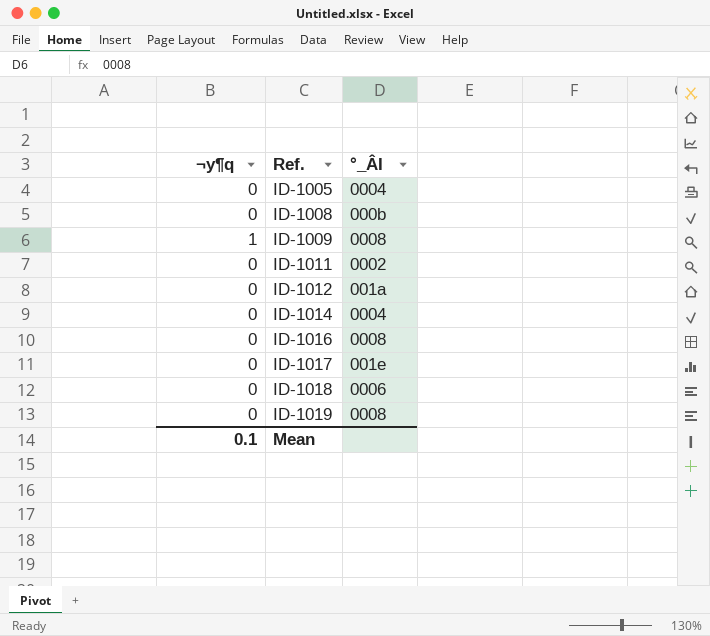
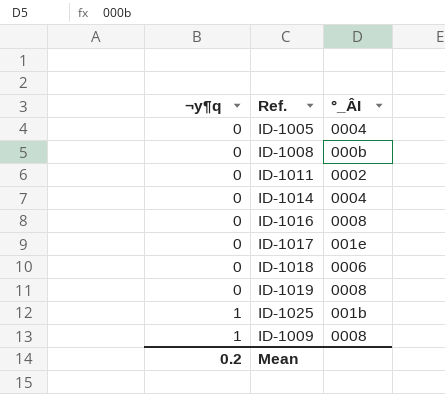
row order: Ref. ascending -> ¬y¶q ascending
row ID-1012: 0 | 001a -> none
row ID-1025: none -> 1 | 001b
Mean | ¬y¶q: 0.1 -> 0.2

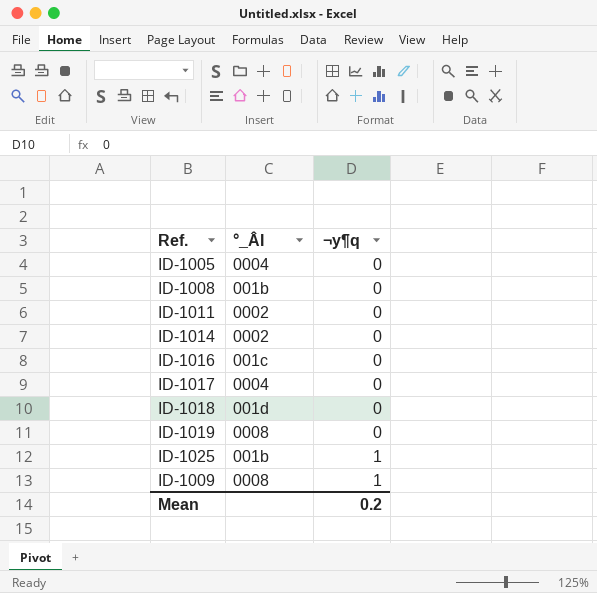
column ¬y¶q | position: 1 -> 3
ID-1008 | °_ÂI: 000b -> 001b
ID-1014 | °_ÂI: 0004 -> 0002
ID-1016 | °_ÂI: 0008 -> 001c
ID-1017 | °_ÂI: 001e -> 0004
ID-1018 | °_ÂI: 0006 -> 001d

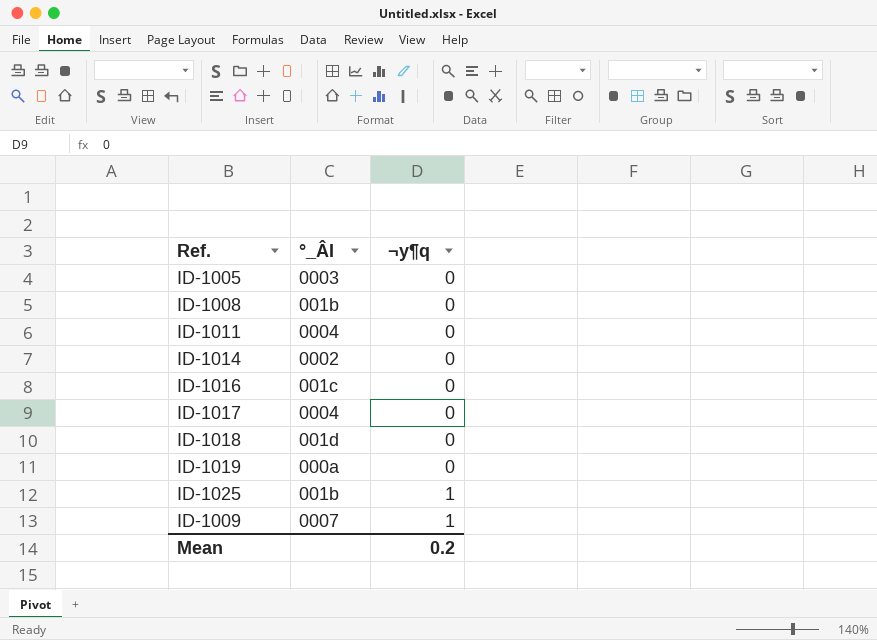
ID-1005 | °_ÂI: 0004 -> 0003
ID-1011 | °_ÂI: 0002 -> 0004
ID-1019 | °_ÂI: 0008 -> 000a
ID-1009 | °_ÂI: 0008 -> 0007

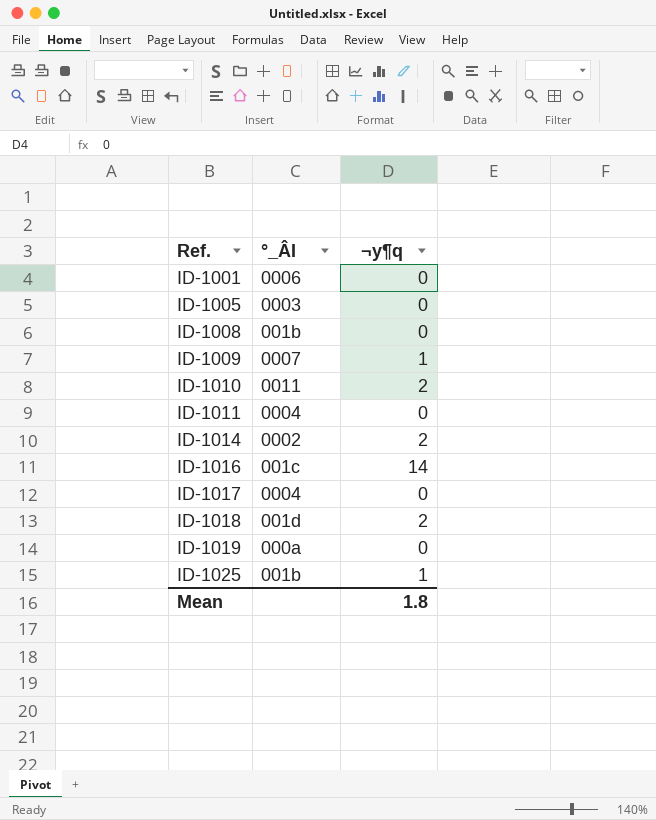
row order: ¬y¶q ascending -> Ref. ascending
row ID-1001: none -> 0006 | 0
row ID-1010: none -> 0011 | 2
ID-1014 | ¬y¶q: 0 -> 2
ID-1016 | ¬y¶q: 0 -> 14
ID-1018 | ¬y¶q: 0 -> 2
Mean | ¬y¶q: 0.2 -> 1.8

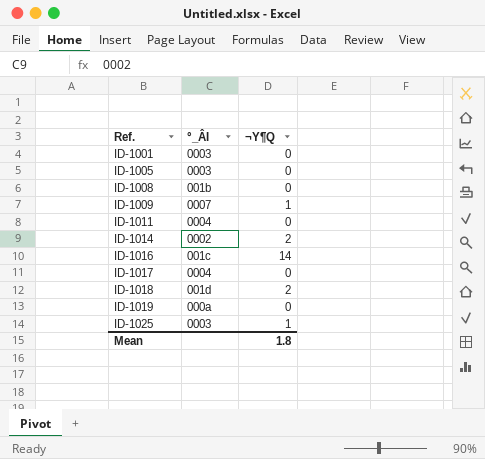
column name: ¬y¶q -> ¬Y¶Q
row ID-1010: 0011 | 2 -> none
ID-1001 | °_ÂI: 0006 -> 0003
ID-1025 | °_ÂI: 001b -> 0003

